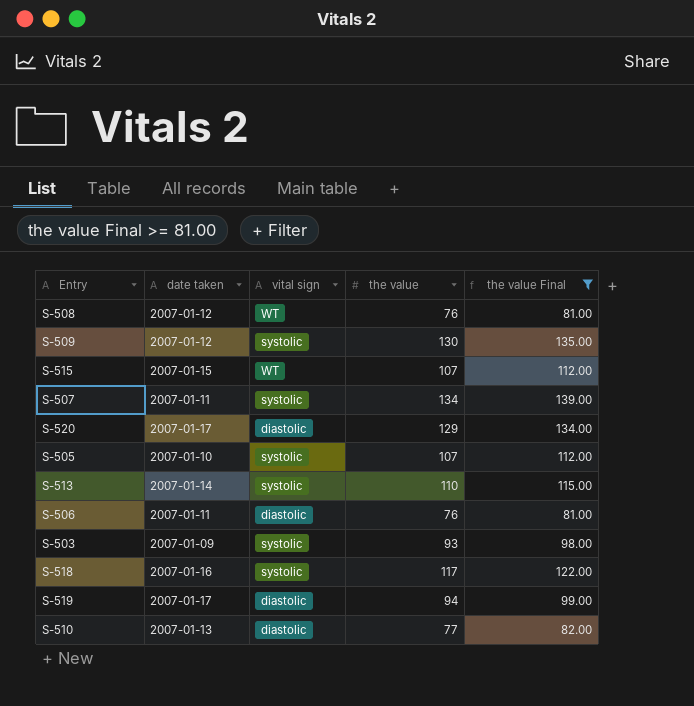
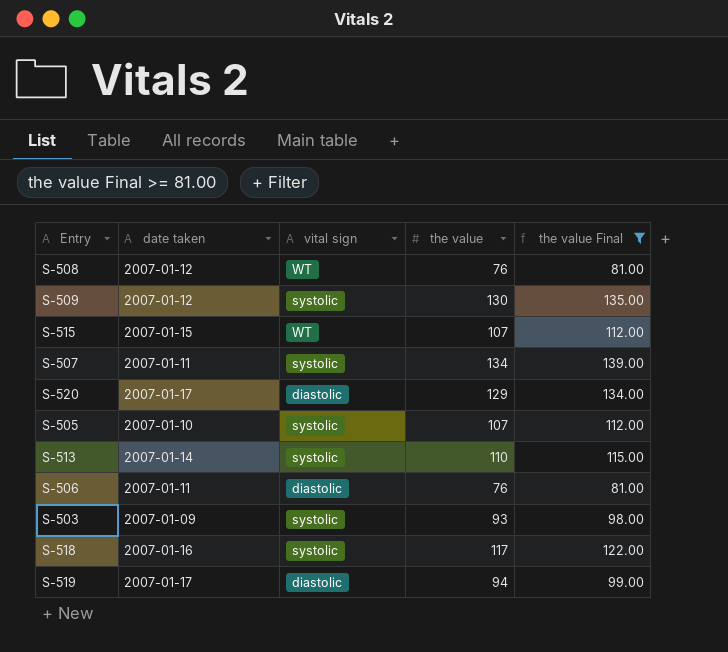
row S-510: 2007-01-13 | diastolic | 77 | 82.00 -> none

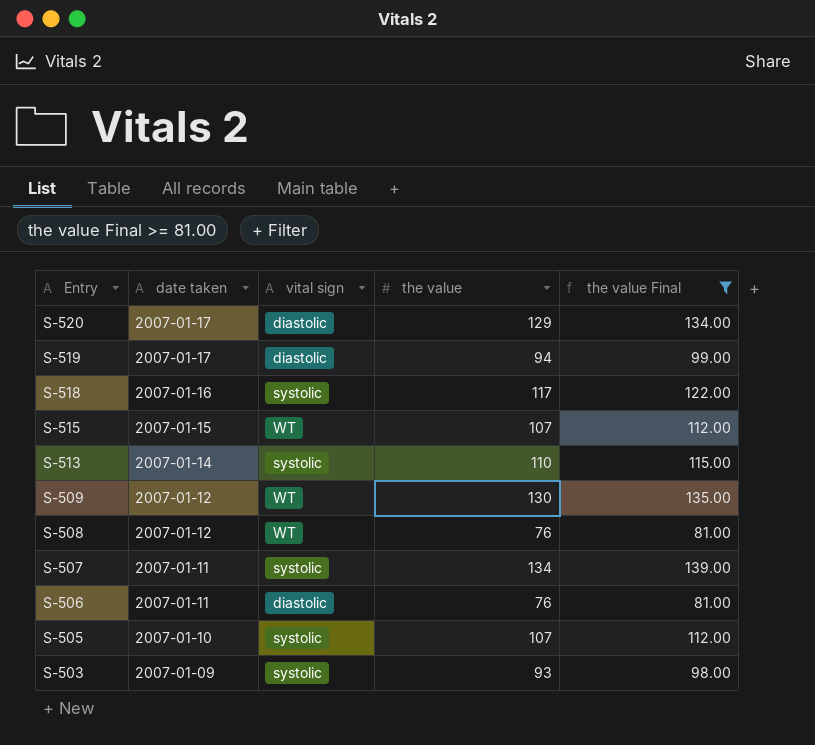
row order: none -> Entry descending
S-509 | vital sign: systolic -> WT

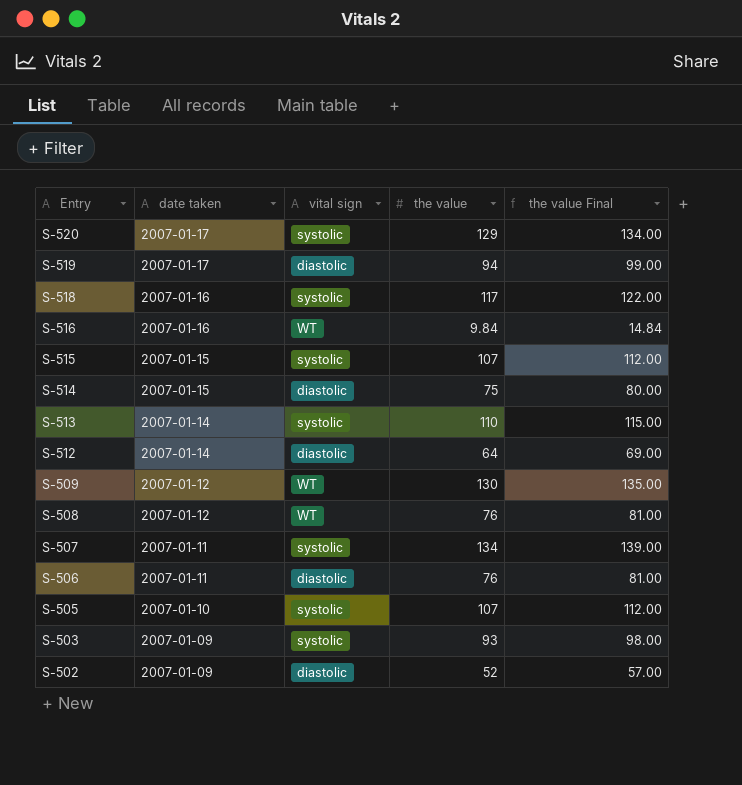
filter: the value Final >= 81.00 -> none
S-520 | vital sign: diastolic -> systolic
S-515 | vital sign: WT -> systolic

